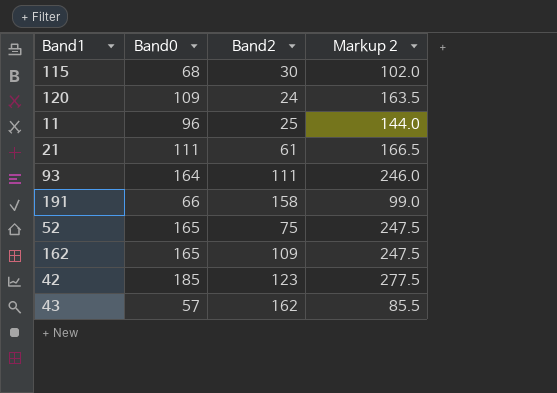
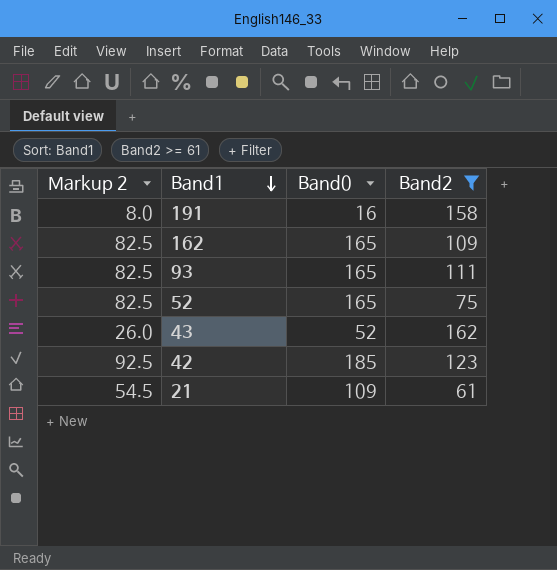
filter: none -> Band2 >= 61
row order: none -> Band1 descending
column Markup 2 | formula: [Band0] * 1.5 -> [Band0] * 0.5
column Markup 2 | position: 4 -> 1
191 | Band0: 66 -> 16
93 | Band0: 164 -> 165
43 | Band0: 57 -> 52
21 | Band0: 111 -> 109

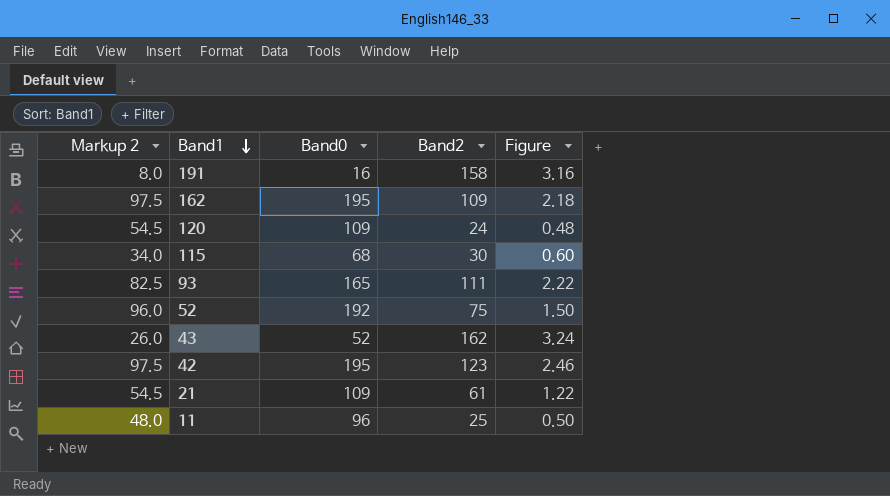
filter: Band2 >= 61 -> none
column Figure | formula: none -> [Band2] * 0.02
162 | Markup 2: 82.5 -> 97.5
162 | Band0: 165 -> 195
52 | Markup 2: 82.5 -> 96.0
52 | Band0: 165 -> 192
42 | Markup 2: 92.5 -> 97.5
42 | Band0: 185 -> 195

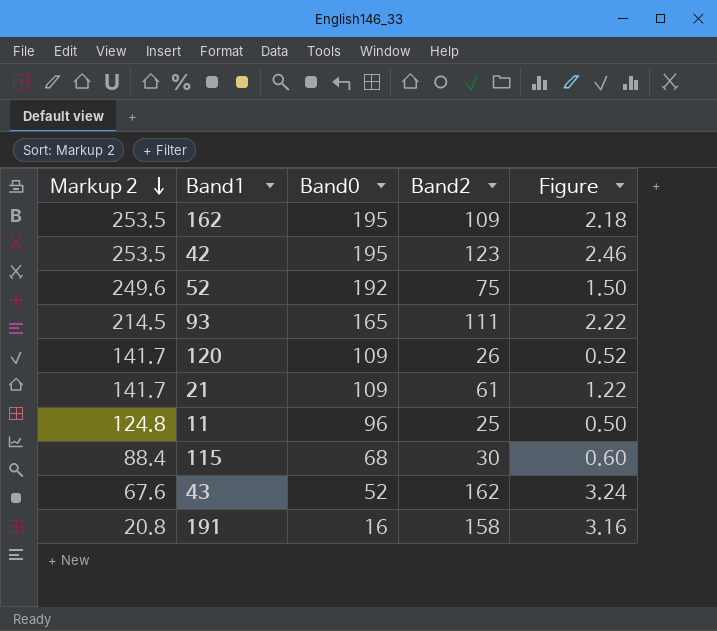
row order: Band1 descending -> Markup 2 descending
column Markup 2 | formula: [Band0] * 0.5 -> [Band0] * 1.3
120 | Band2: 24 -> 26
120 | Figure: 0.48 -> 0.52

